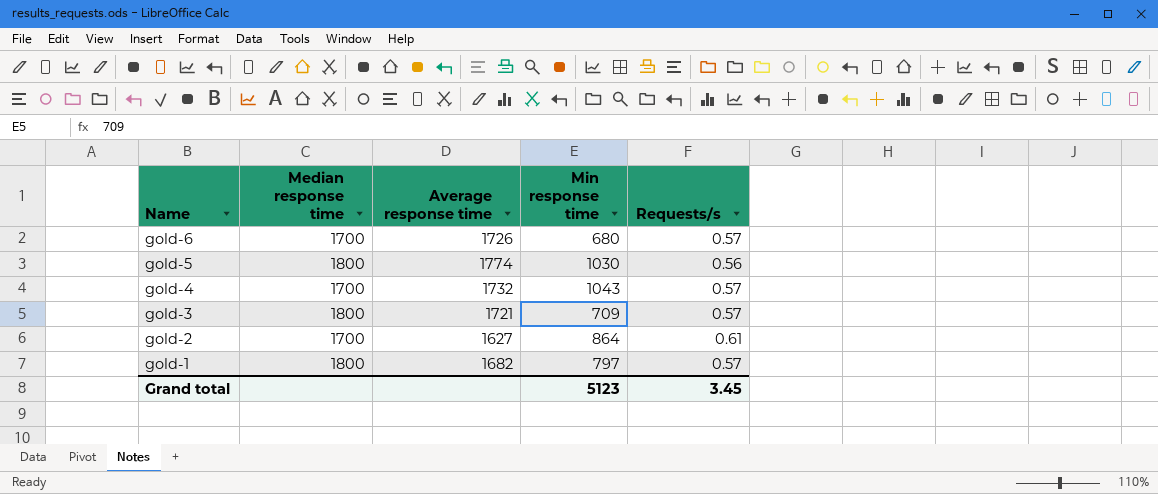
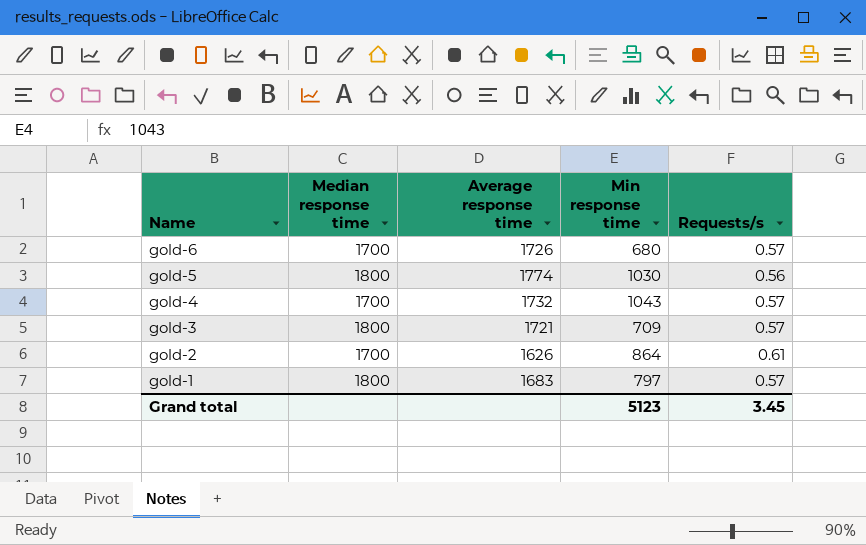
gold-2 | Average response time: 1627 -> 1626
gold-1 | Average response time: 1682 -> 1683

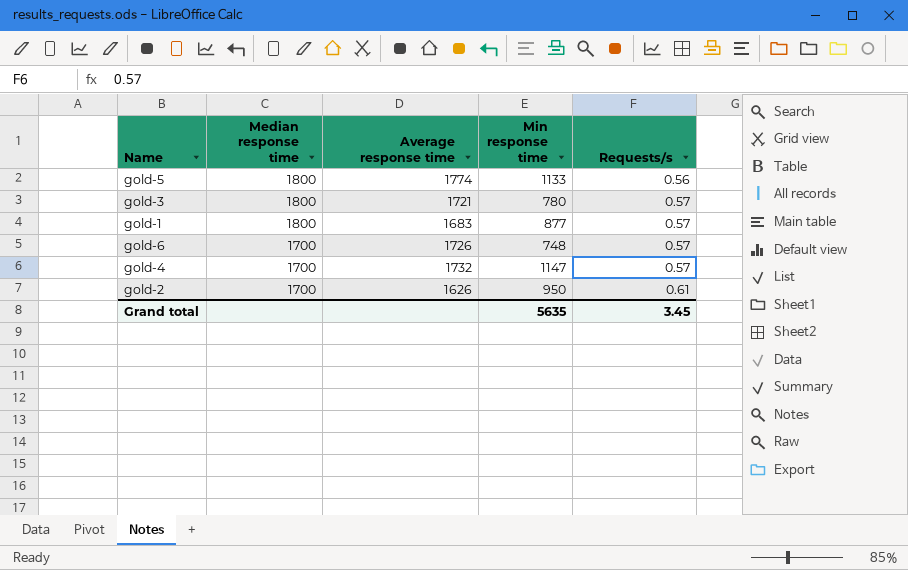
row order: Name descending -> Median response time descending
gold-5 | Min response time: 1030 -> 1133
gold-3 | Min response time: 709 -> 780
gold-1 | Min response time: 797 -> 877
gold-6 | Min response time: 680 -> 748
gold-4 | Min response time: 1043 -> 1147
gold-2 | Min response time: 864 -> 950
Grand total | Min response time: 5123 -> 5635

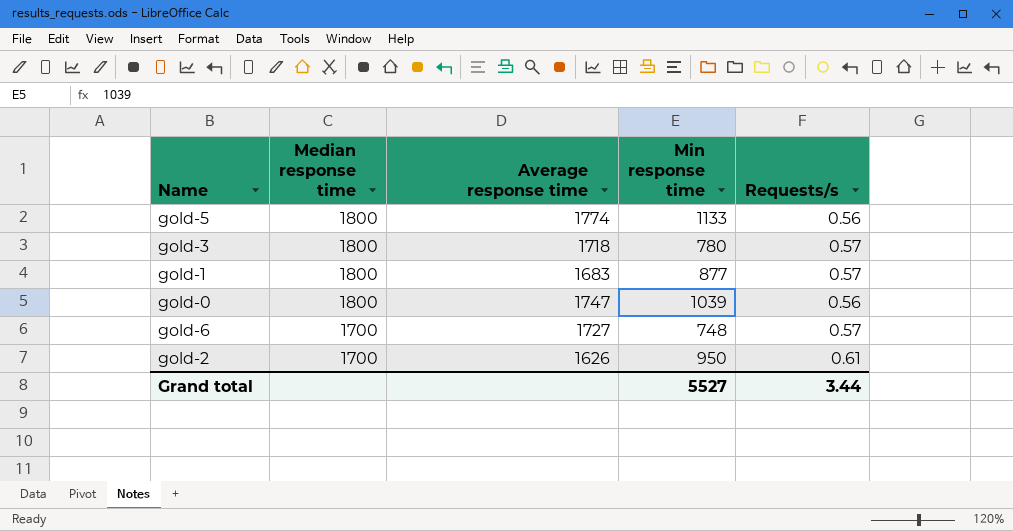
row gold-4: 1700 | 1732 | 1147 | 0.57 -> none
gold-3 | Average response time: 1721 -> 1718
row gold-0: none -> 1800 | 1747 | 1039 | 0.56
gold-6 | Average response time: 1726 -> 1727
Grand total | Min response time: 5635 -> 5527
Grand total | Requests/s: 3.45 -> 3.44

